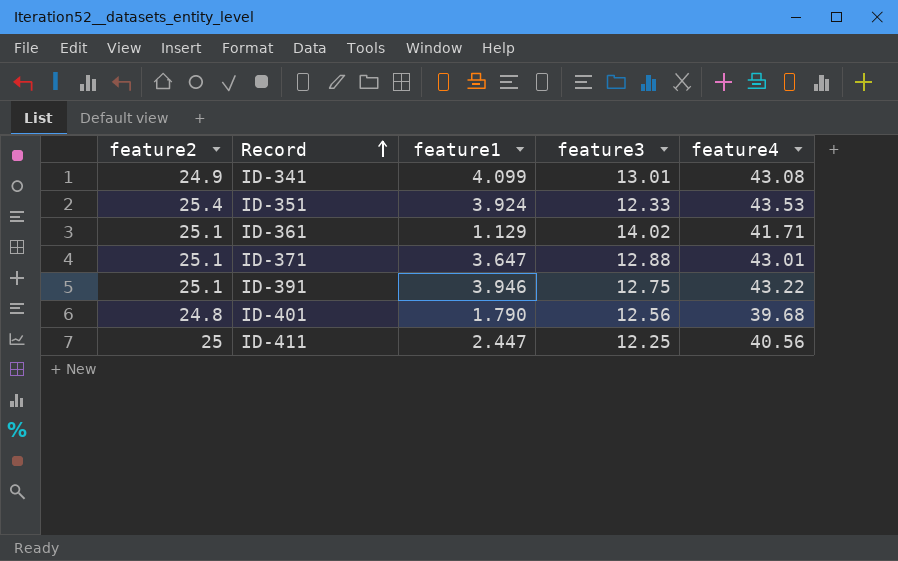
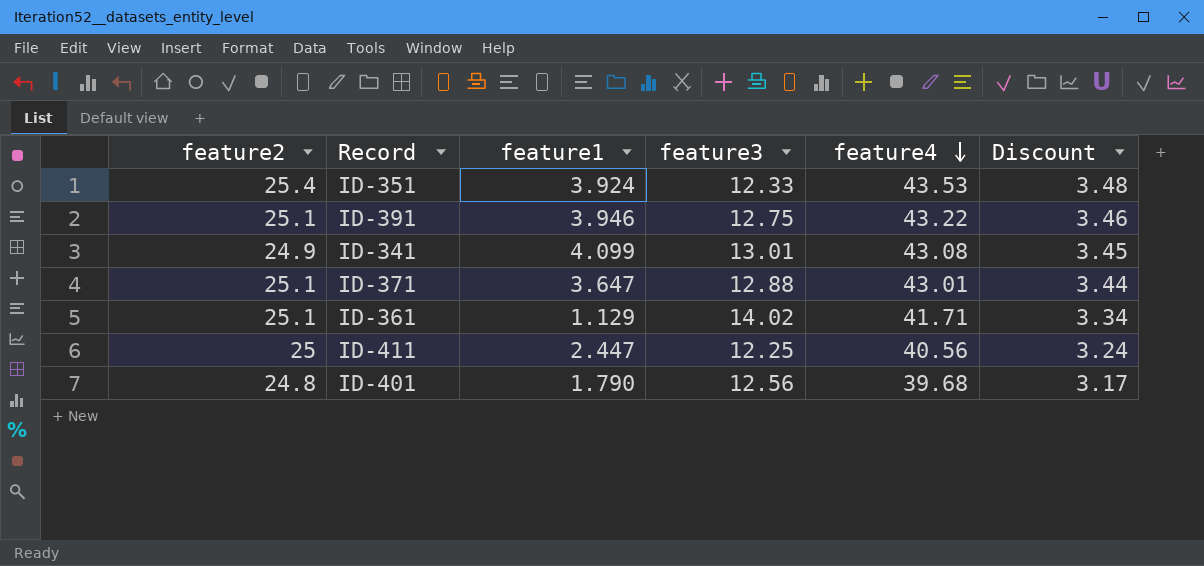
row order: Record ascending -> feature4 descending
column Discount | formula: none -> [feature4] * 0.08

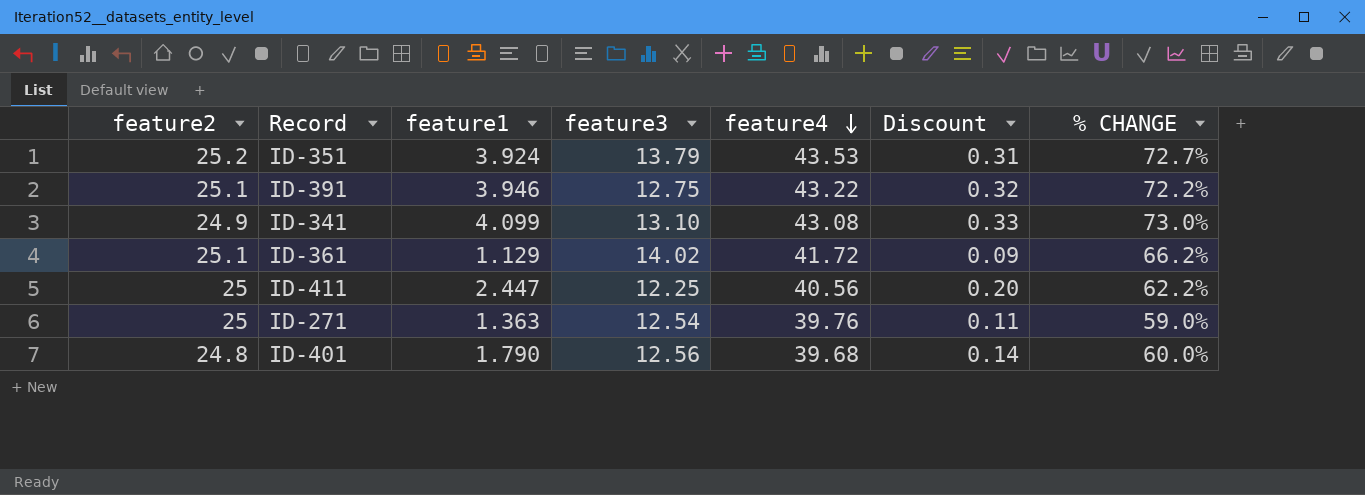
column Discount | formula: [feature4] * 0.08 -> [feature1] * 0.08
column % CHANGE | formula: none -> ([feature4] - [feature2]) / [feature2]
row ID-371: 25.1 | 3.647 | 12.88 | 43.01 | 3.44 -> none
ID-351 | feature2: 25.4 -> 25.2
ID-351 | feature3: 12.33 -> 13.79
ID-341 | feature3: 13.01 -> 13.10
ID-361 | feature4: 41.71 -> 41.72
row ID-271: none -> 25 | 1.363 | 12.54 | 39.76 | 0.11 | 59.0%

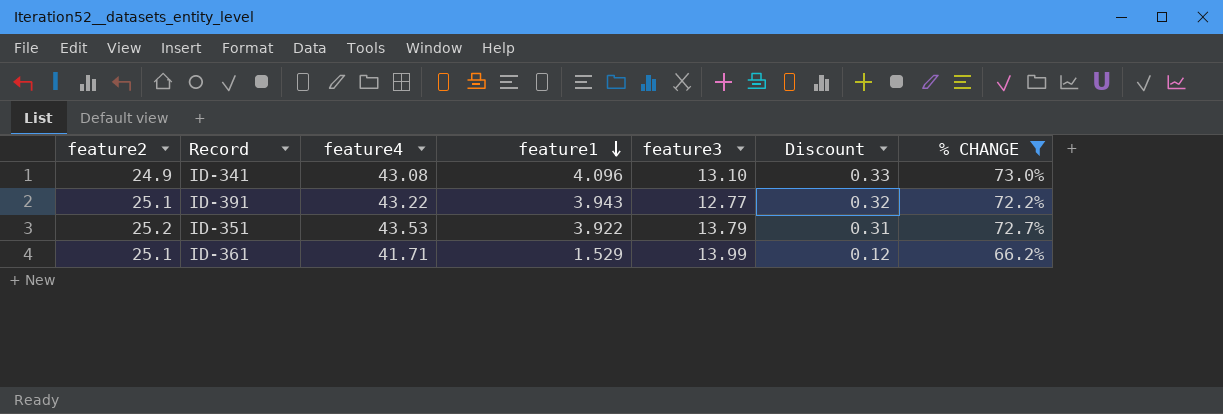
filter: none -> % CHANGE >= 66.2%
row order: feature4 descending -> feature1 descending
column feature4 | position: 5 -> 3
ID-341 | feature1: 4.099 -> 4.096
ID-391 | feature1: 3.946 -> 3.943
ID-391 | feature3: 12.75 -> 12.77
ID-351 | feature1: 3.924 -> 3.922
ID-361 | feature4: 41.72 -> 41.71
ID-361 | feature1: 1.129 -> 1.529
ID-361 | feature3: 14.02 -> 13.99
ID-361 | Discount: 0.09 -> 0.12

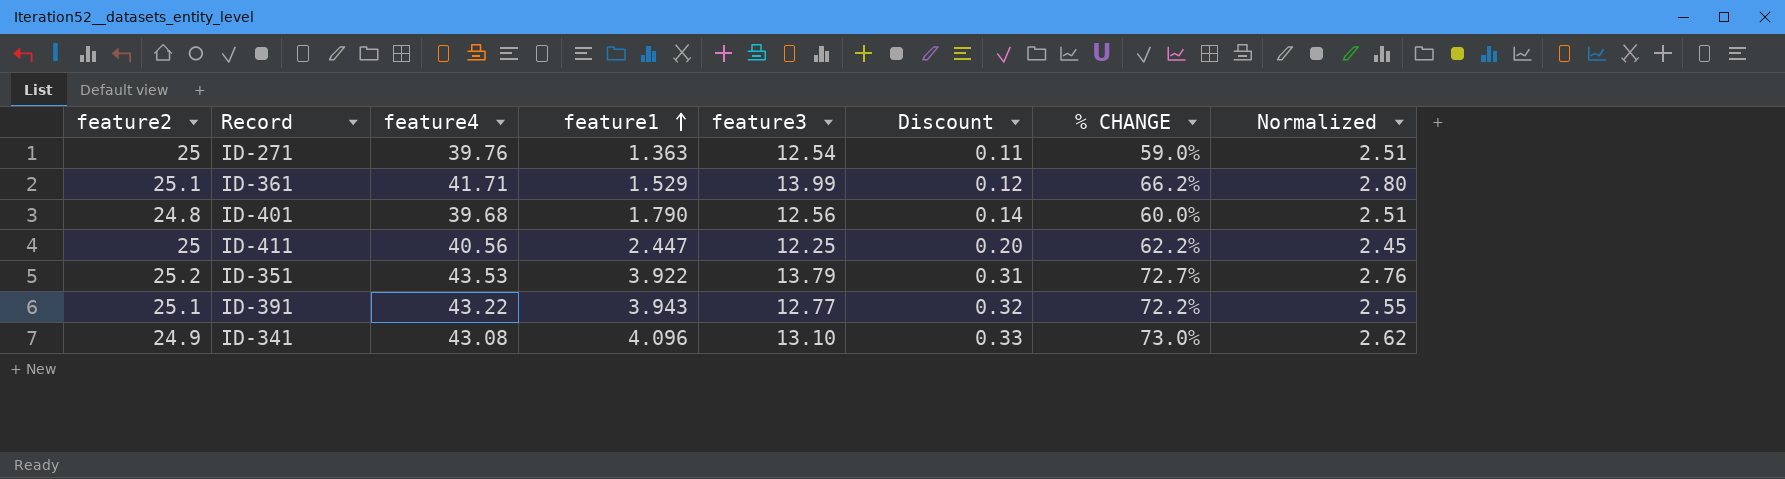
filter: % CHANGE >= 66.2% -> none
row order: feature1 descending -> feature1 ascending
column Normalized | formula: none -> [feature3] * 0.2

